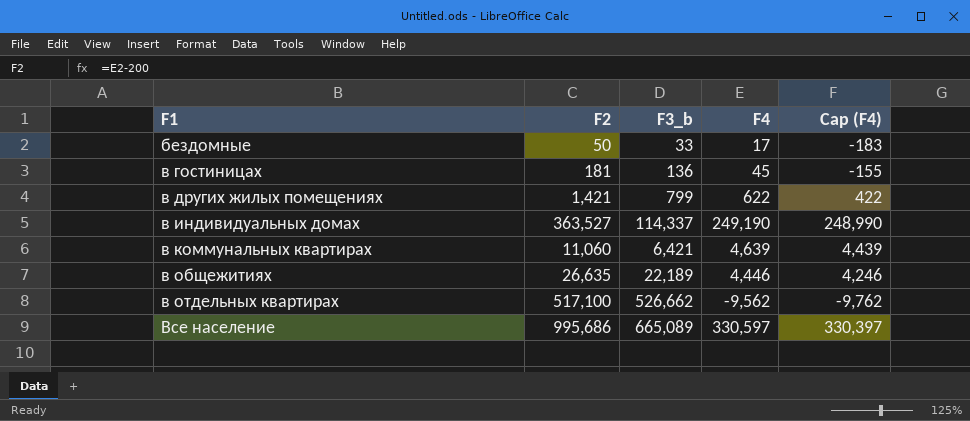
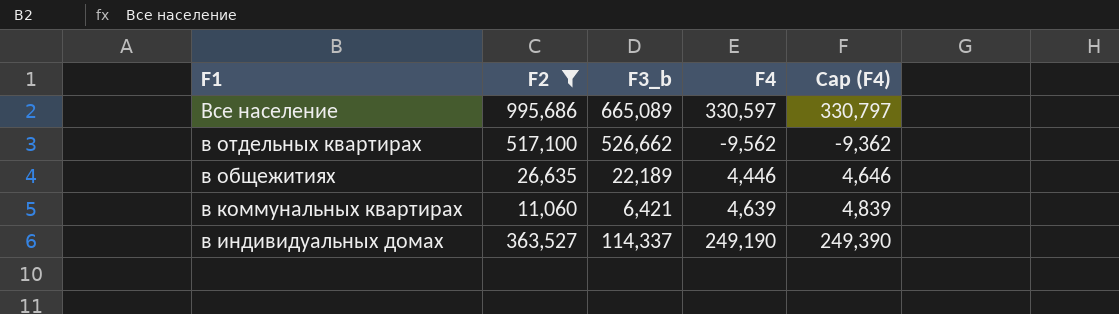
filter: none -> F2 >= 11,060
row order: F1 ascending -> F1 descending
column Cap (F4) | formula: [F4] - 200 -> [F4] + 200

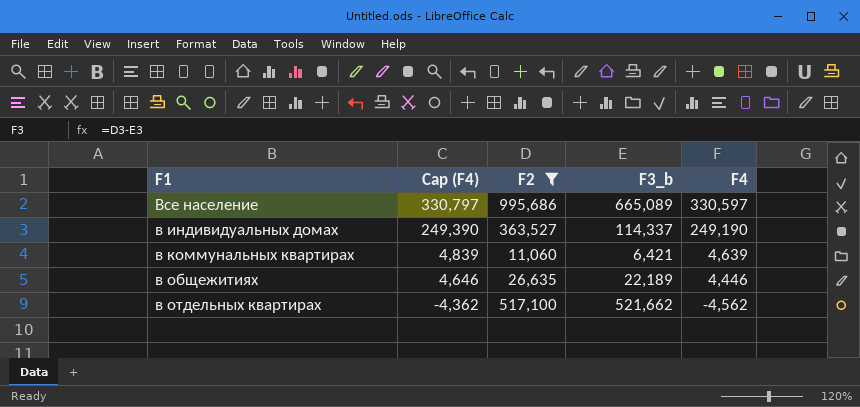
row order: F1 descending -> Cap (F4) descending
column Cap (F4) | position: 5 -> 2
в отдельных квартирах | Cap (F4): -9,362 -> -4,362
в отдельных квартирах | F3_b: 526,662 -> 521,662
в отдельных квартирах | F4: -9,562 -> -4,562

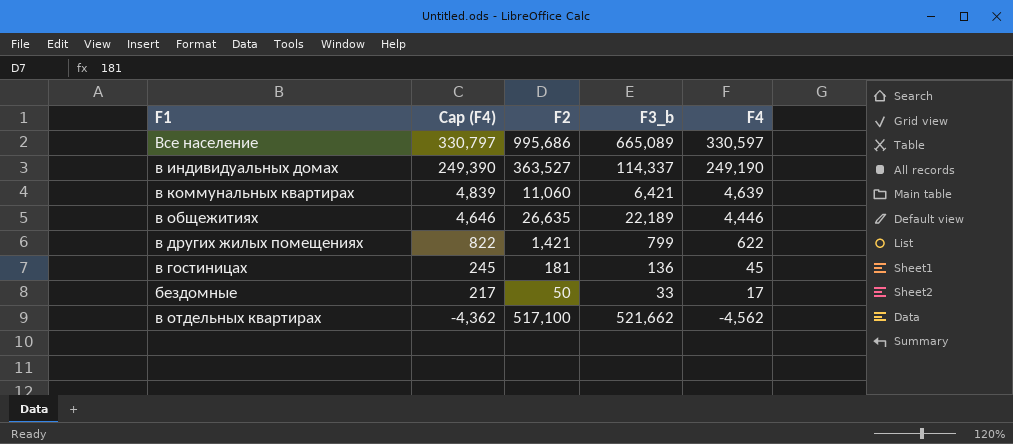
filter: F2 >= 11,060 -> none

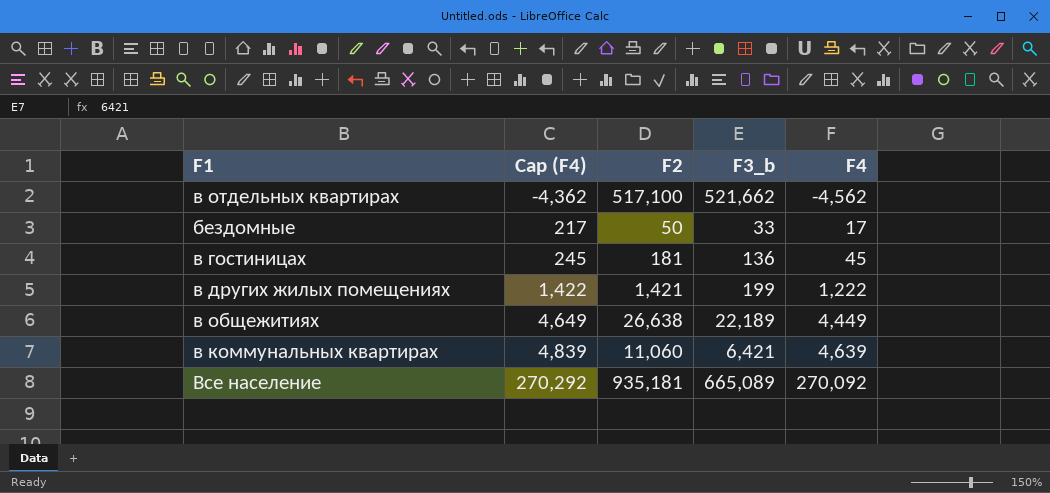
row order: Cap (F4) descending -> Cap (F4) ascending
row в индивидуальных домах: 249,390 | 363,527 | 114,337 | 249,190 -> none
в других жилых помещениях | Cap (F4): 822 -> 1,422
в других жилых помещениях | F3_b: 799 -> 199
в других жилых помещениях | F4: 622 -> 1,222
в общежитиях | Cap (F4): 4,646 -> 4,649
в общежитиях | F2: 26,635 -> 26,638
в общежитиях | F4: 4,446 -> 4,449
Все население | Cap (F4): 330,797 -> 270,292
Все население | F2: 995,686 -> 935,181
Все население | F4: 330,597 -> 270,092

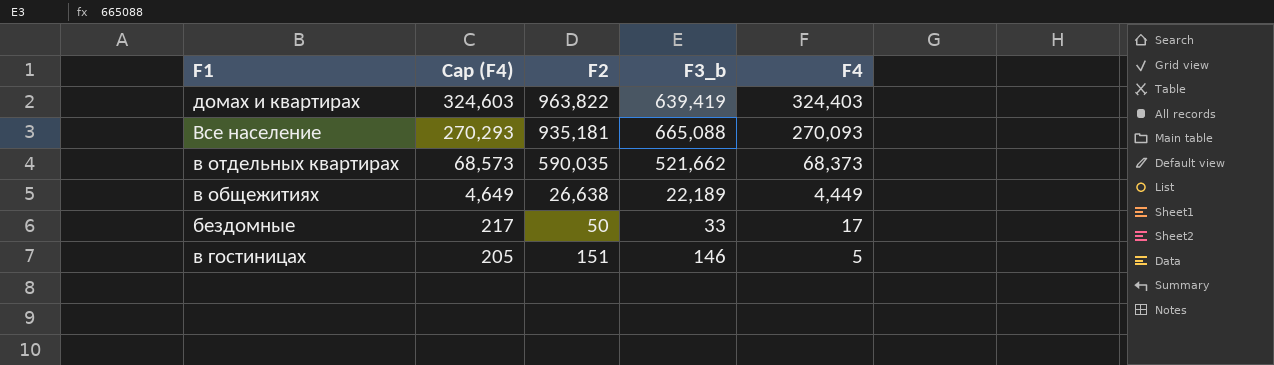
row order: Cap (F4) ascending -> Cap (F4) descending
row в других жилых помещениях: 1,422 | 1,421 | 199 | 1,222 -> none
row в коммунальных квартирах: 4,839 | 11,060 | 6,421 | 4,639 -> none
row домах и квартирах: none -> 324,603 | 963,822 | 639,419 | 324,403
Все население | Cap (F4): 270,292 -> 270,293
Все население | F3_b: 665,089 -> 665,088
Все население | F4: 270,092 -> 270,093
в отдельных квартирах | Cap (F4): -4,362 -> 68,573
в отдельных квартирах | F2: 517,100 -> 590,035
в отдельных квартирах | F4: -4,562 -> 68,373
в гостиницах | Cap (F4): 245 -> 205
в гостиницах | F2: 181 -> 151
в гостиницах | F3_b: 136 -> 146
в гостиницах | F4: 45 -> 5

